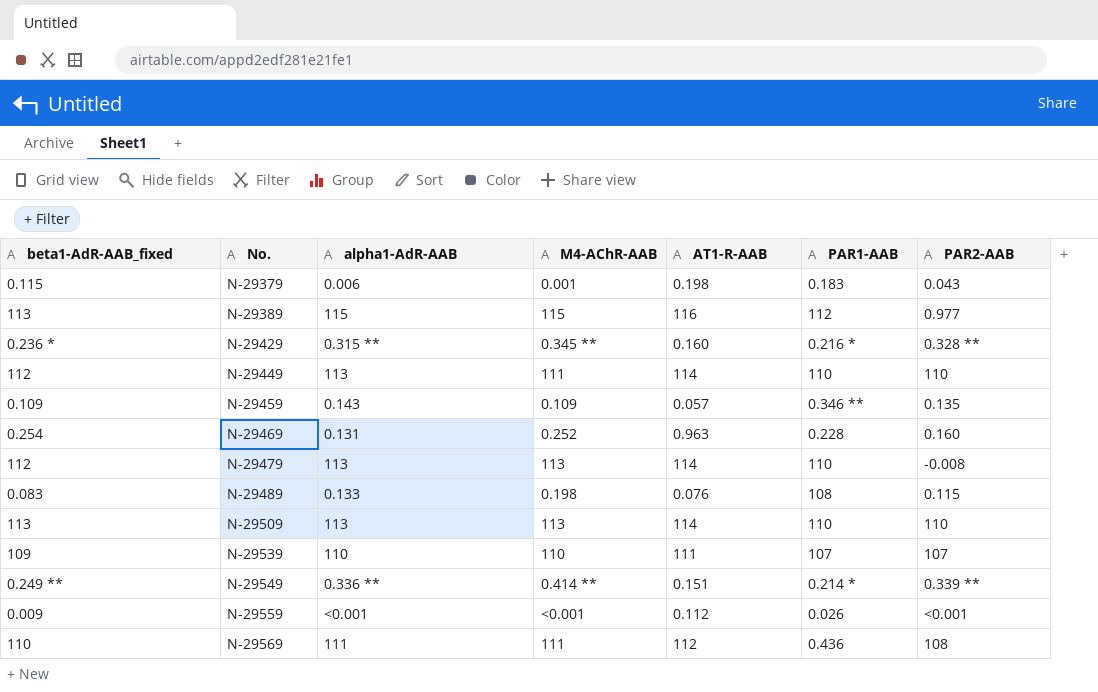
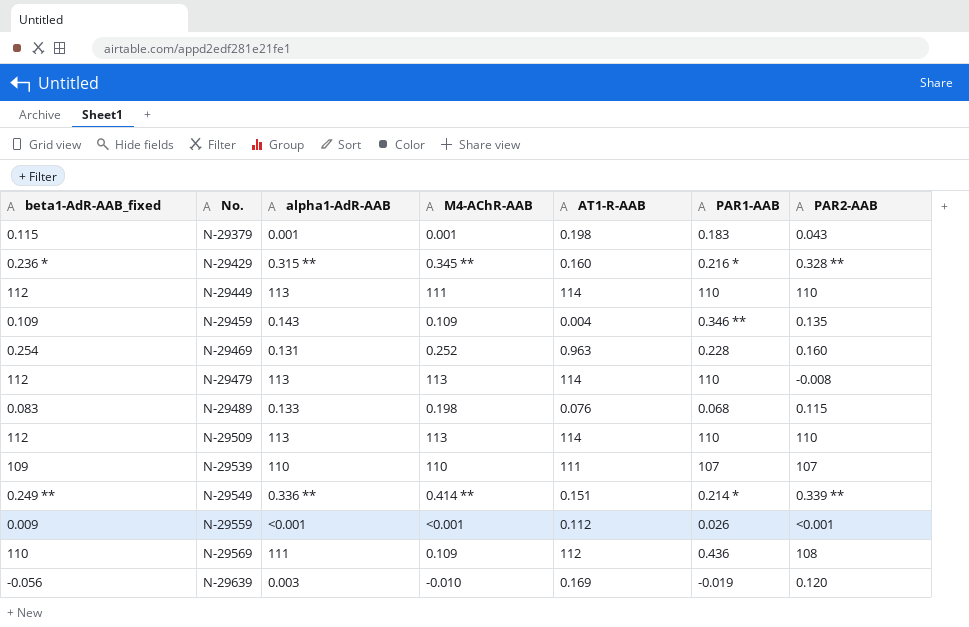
row N-29389: 113 | 115 | 115 | 116 | 112 | 0.977 -> none
N-29379 | alpha1-AdR-AAB: 0.006 -> 0.001
N-29459 | AT1-R-AAB: 0.057 -> 0.004
N-29489 | PAR1-AAB: 108 -> 0.068
N-29509 | beta1-AdR-AAB_fixed: 113 -> 112
N-29569 | M4-AChR-AAB: 111 -> 0.109
row N-29639: none -> -0.056 | 0.003 | -0.010 | 0.169 | -0.019 | 0.120

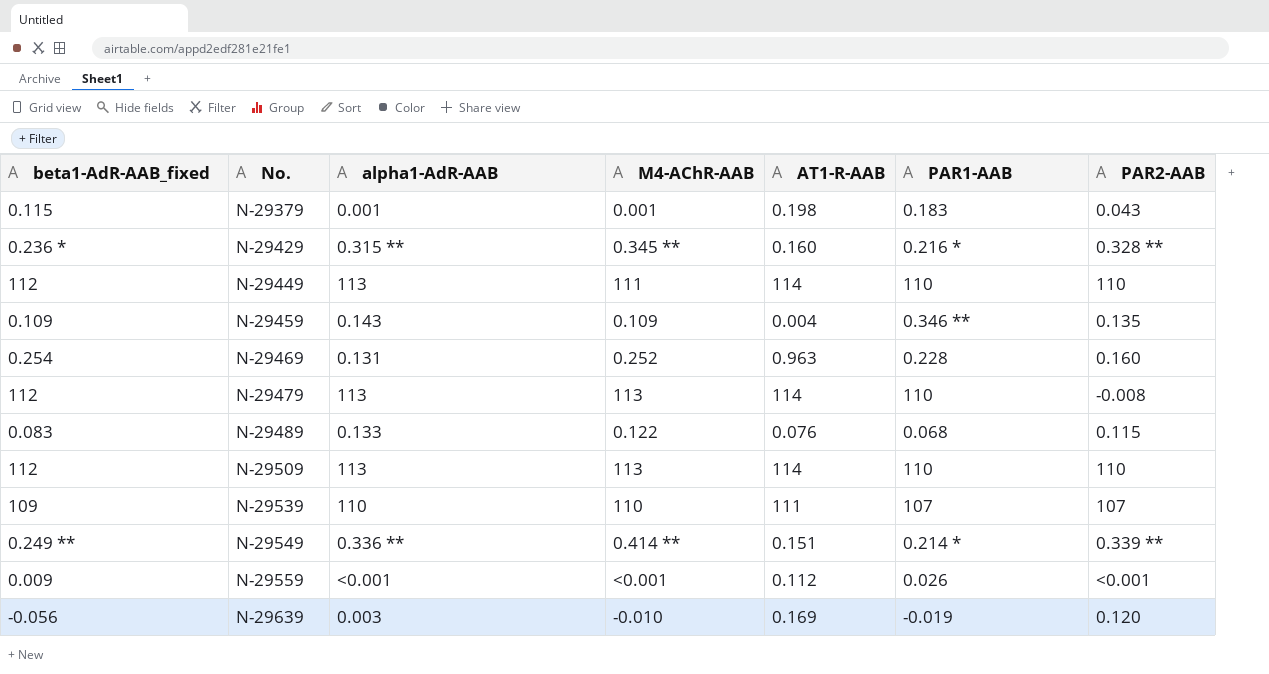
row N-29569: 110 | 111 | 0.109 | 112 | 0.436 | 108 -> none
N-29489 | M4-AChR-AAB: 0.198 -> 0.122

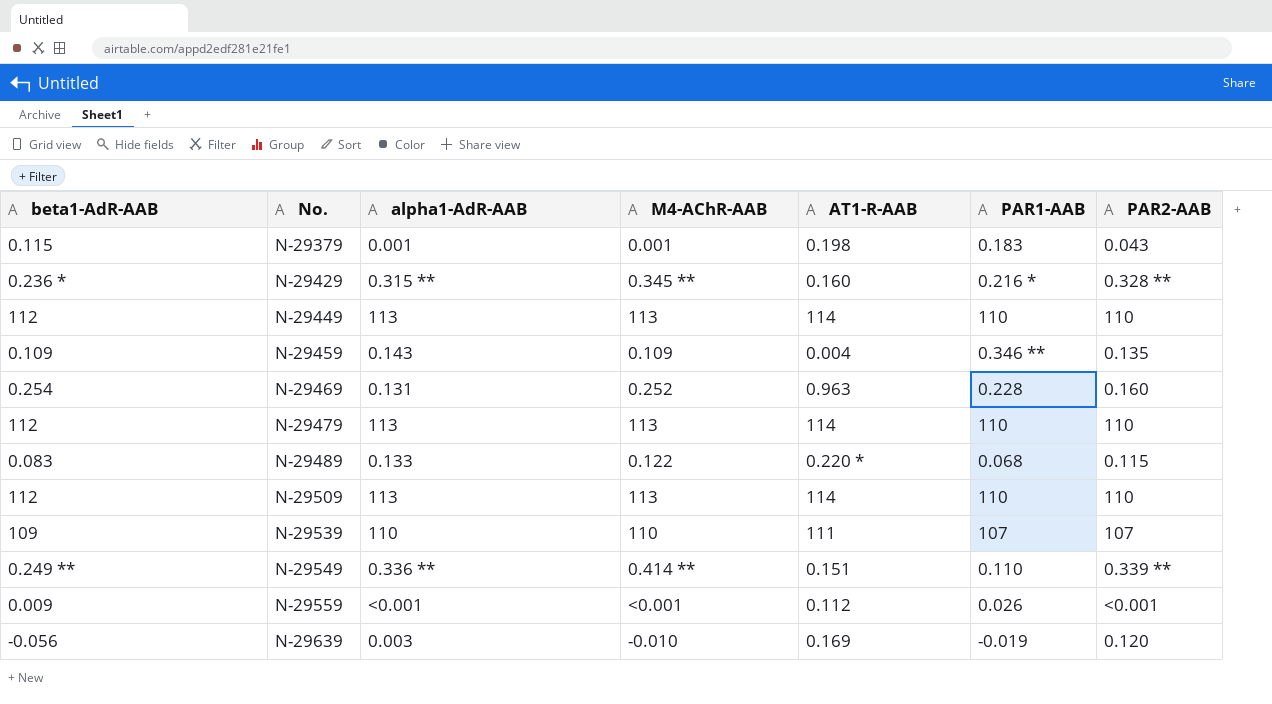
column name: beta1-AdR-AAB_fixed -> beta1-AdR-AAB
N-29449 | M4-AChR-AAB: 111 -> 113
N-29479 | PAR2-AAB: -0.008 -> 110
N-29489 | AT1-R-AAB: 0.076 -> 0.220 *
N-29549 | PAR1-AAB: 0.214 * -> 0.110

